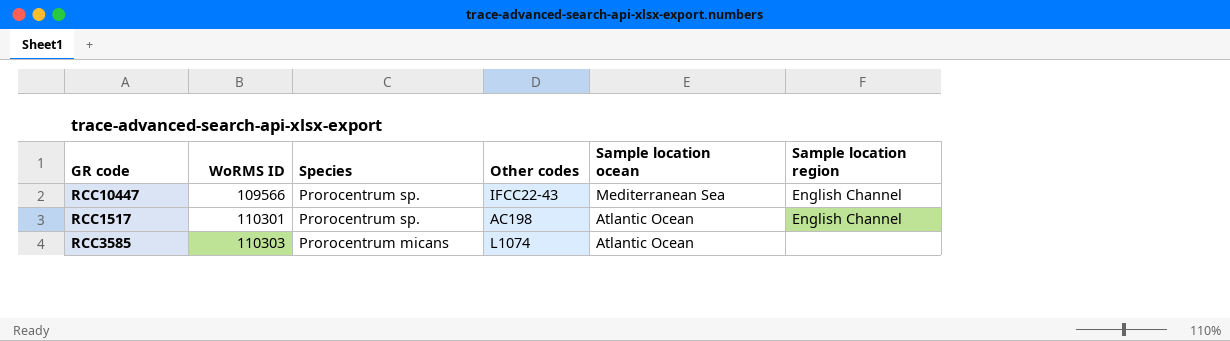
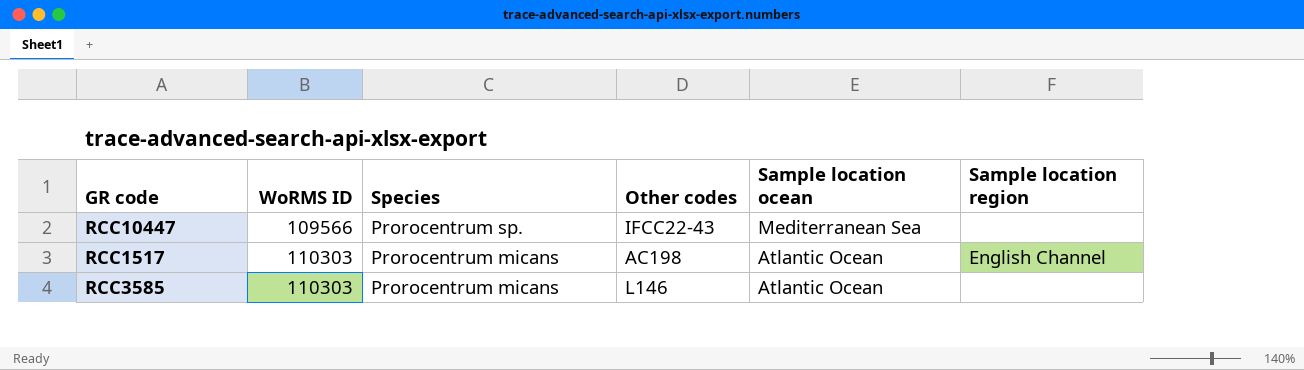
RCC10447 | Sample location region: English Channel -> none
RCC1517 | WoRMS ID: 110301 -> 110303
RCC1517 | Species: Prorocentrum sp. -> Prorocentrum micans
RCC3585 | Other codes: L1074 -> L146

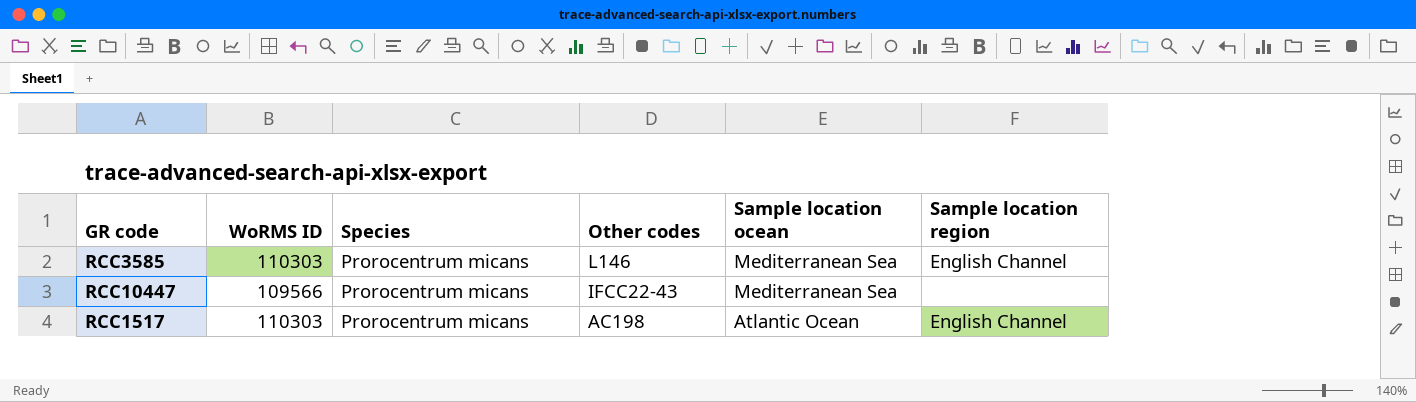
row order: WoRMS ID ascending -> Other codes descending
RCC3585 | Sample location ocean: Atlantic Ocean -> Mediterranean Sea
RCC3585 | Sample location region: none -> English Channel
RCC10447 | Species: Prorocentrum sp. -> Prorocentrum micans

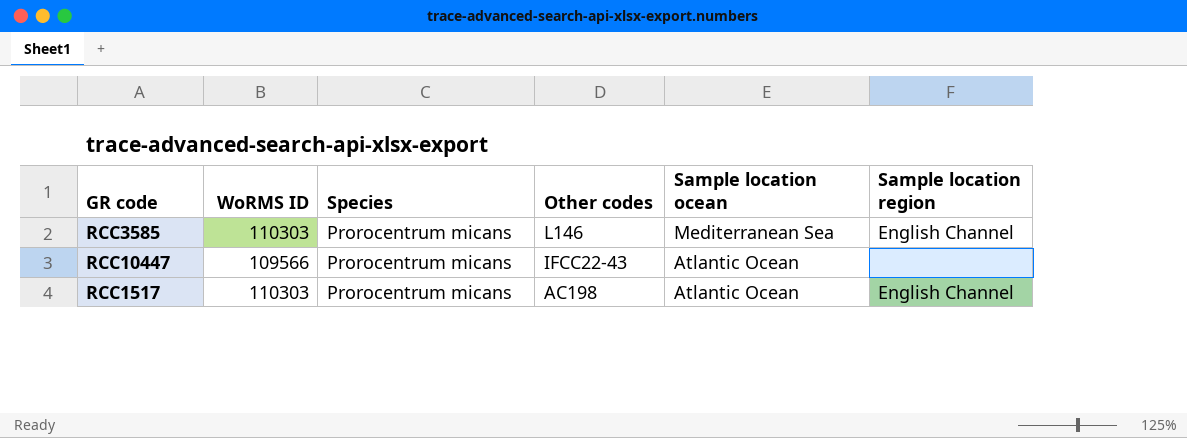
RCC10447 | Sample location ocean: Mediterranean Sea -> Atlantic Ocean

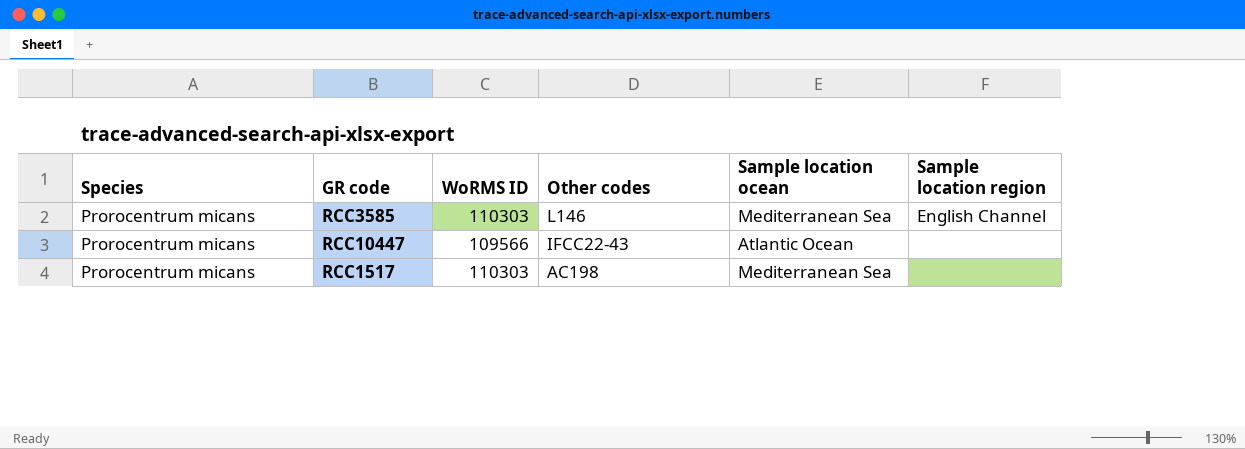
column Species | position: 3 -> 1
RCC1517 | Sample location ocean: Atlantic Ocean -> Mediterranean Sea
RCC1517 | Sample location region: English Channel -> none

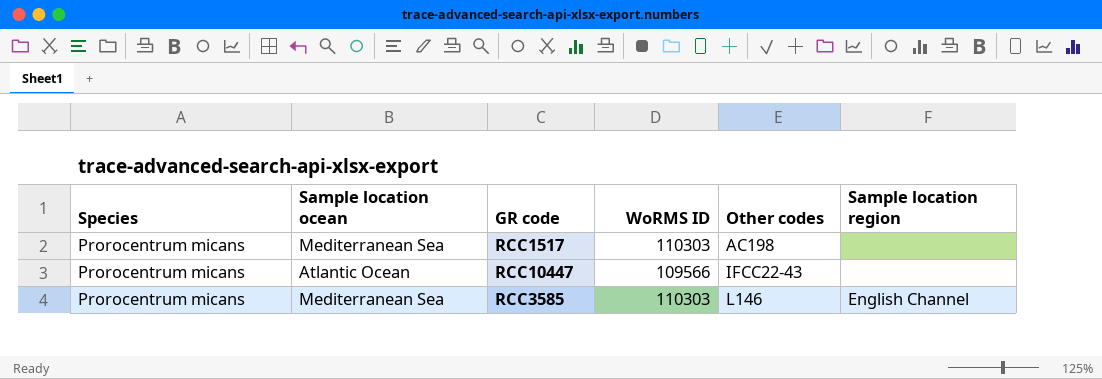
row order: Other codes descending -> Other codes ascending
column Sample location ocean | position: 5 -> 2

